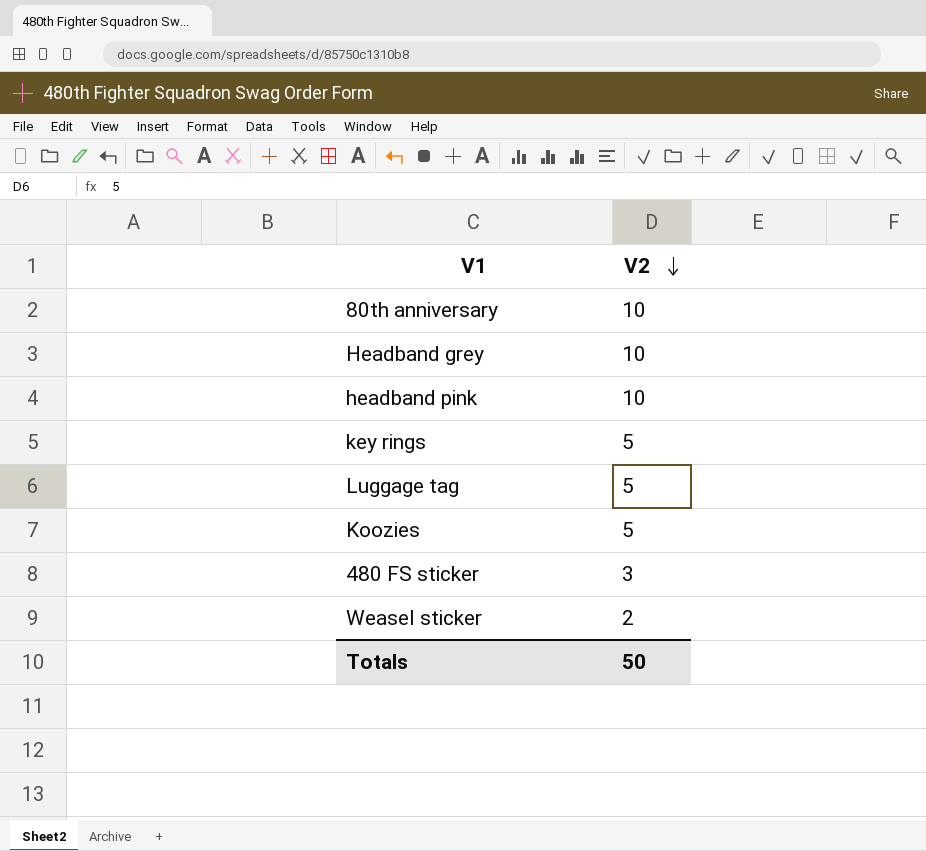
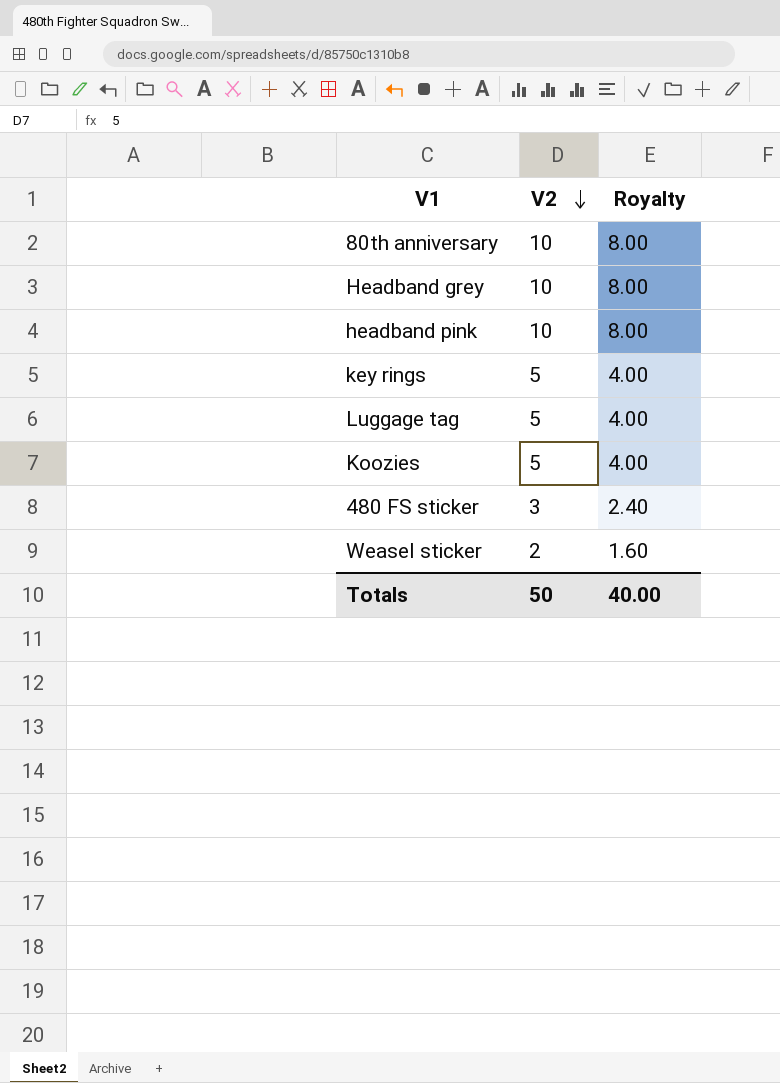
column Royalty | formula: none -> [V2] * 0.8

